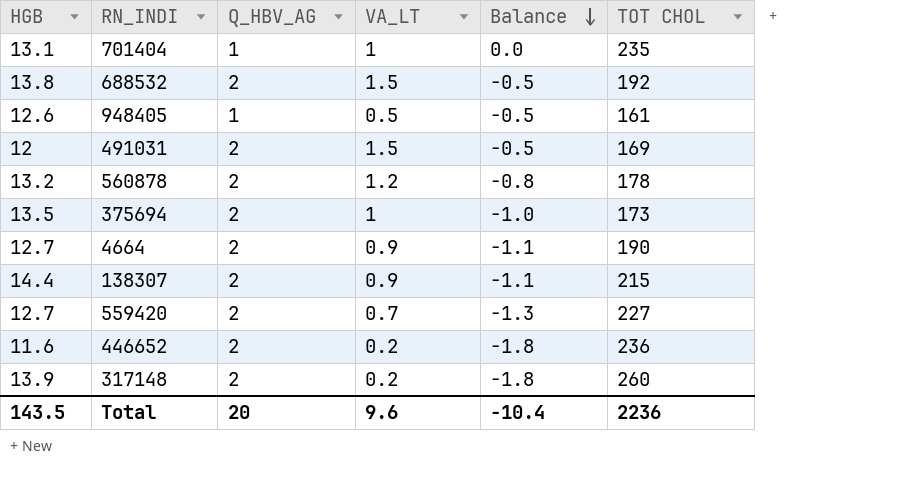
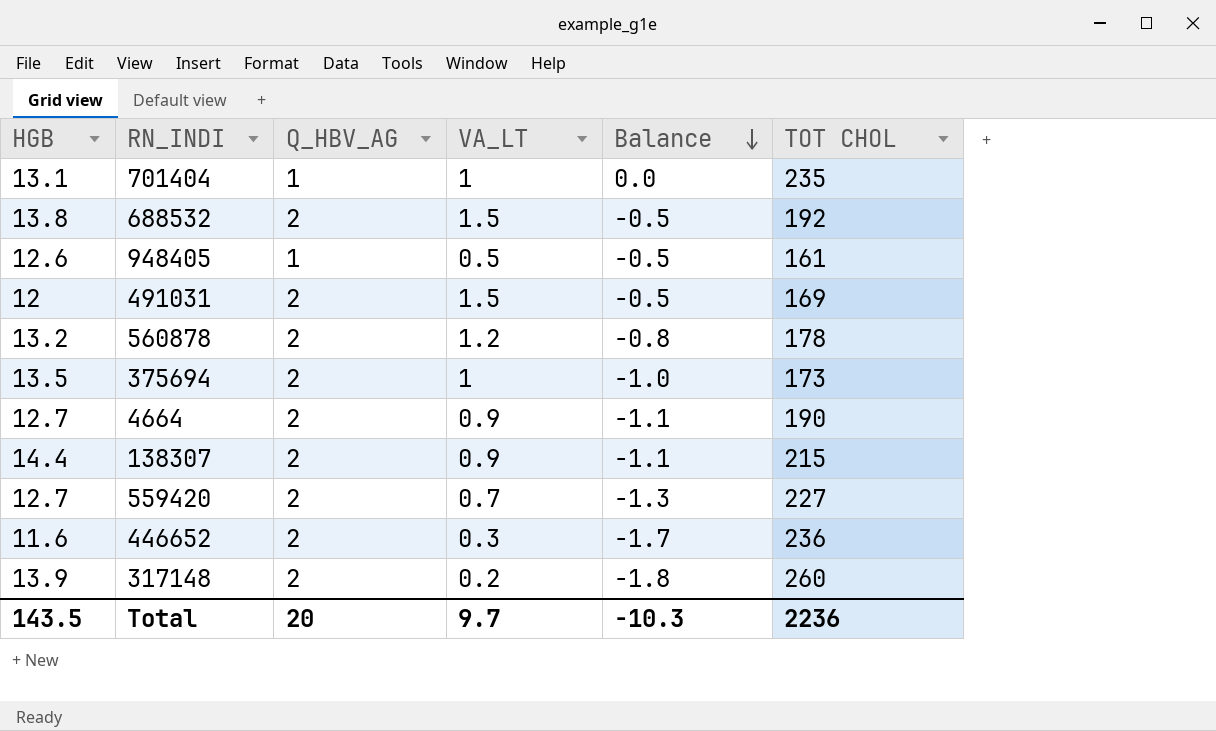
446652 | VA_LT: 0.2 -> 0.3
446652 | Balance: -1.8 -> -1.7
Total | VA_LT: 9.6 -> 9.7
Total | Balance: -10.4 -> -10.3

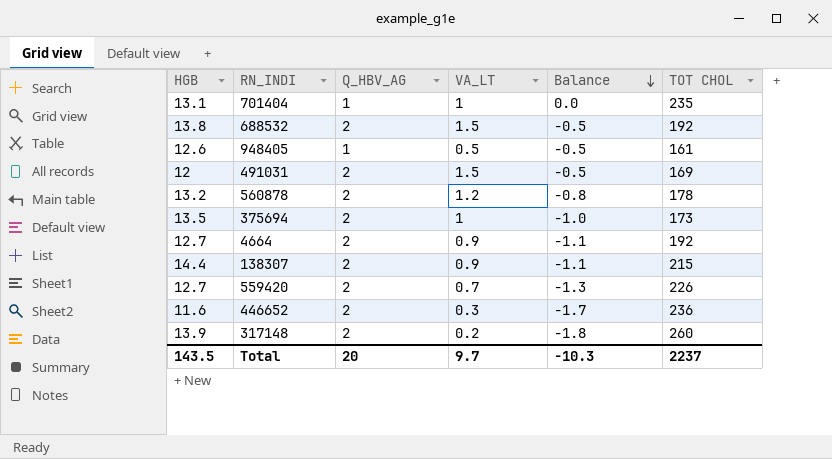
4664 | TOT CHOL: 190 -> 192
559420 | TOT CHOL: 227 -> 226
Total | TOT CHOL: 2236 -> 2237

